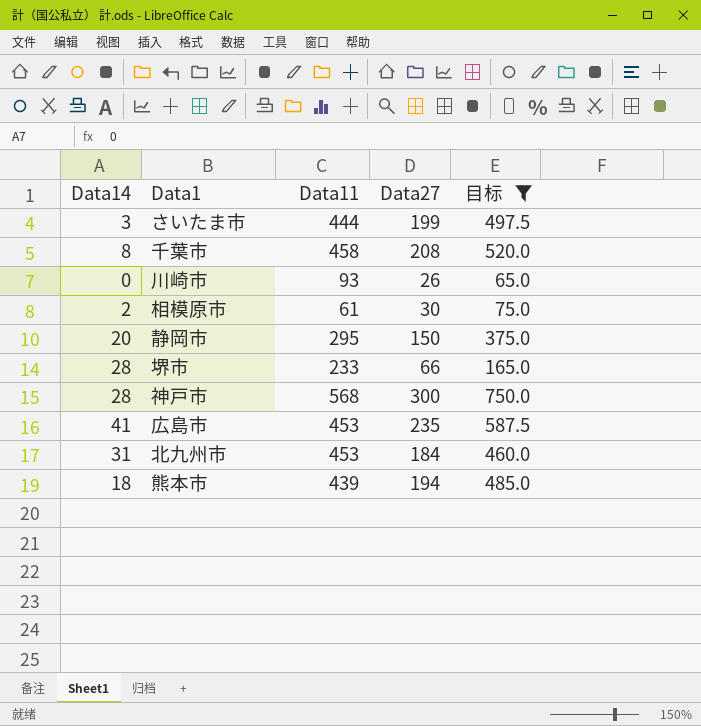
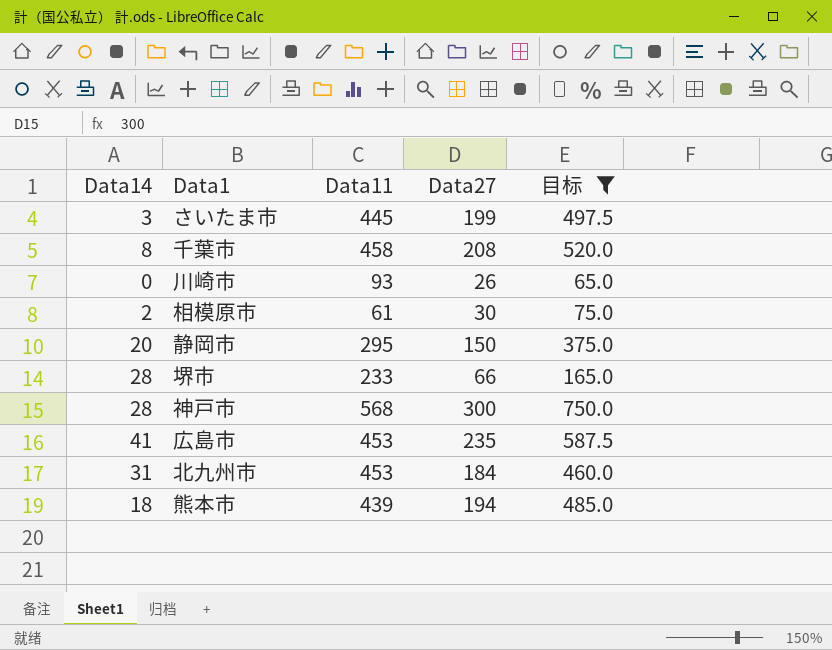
さいたま市 | Data11: 444 -> 445

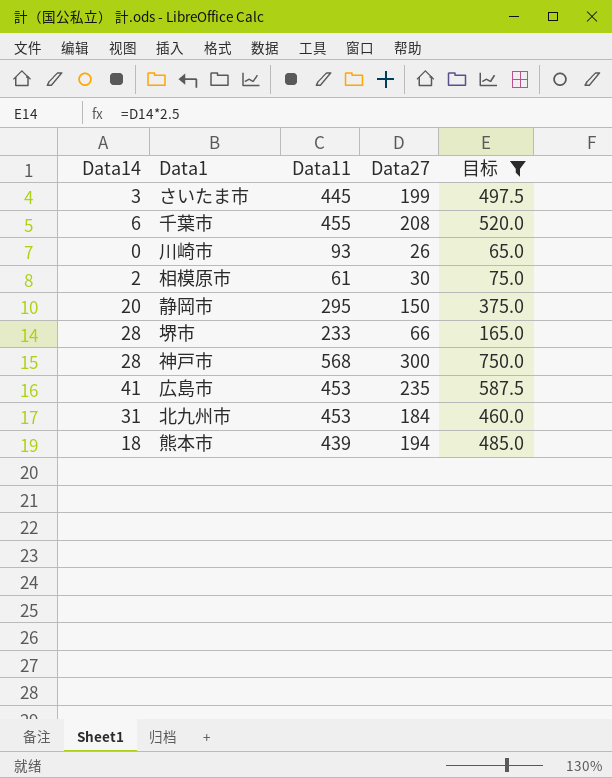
千葉市 | Data14: 8 -> 6
千葉市 | Data11: 458 -> 455

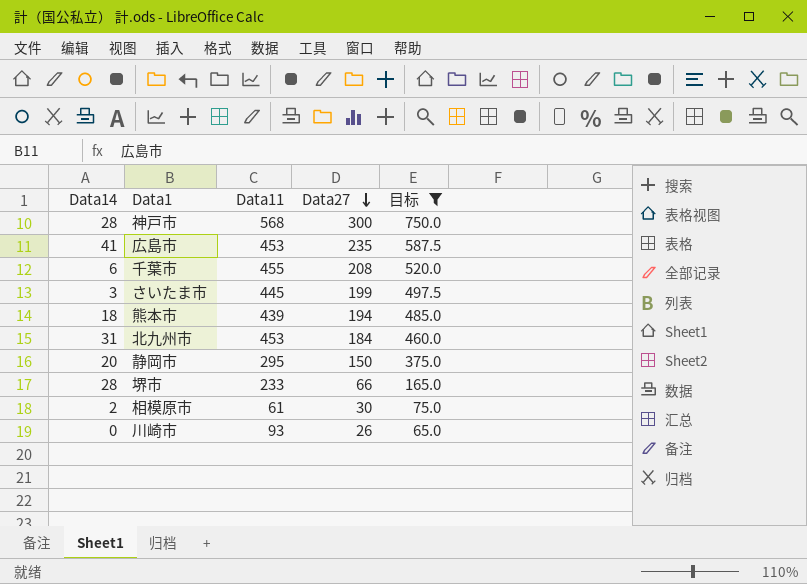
row order: none -> Data27 descending

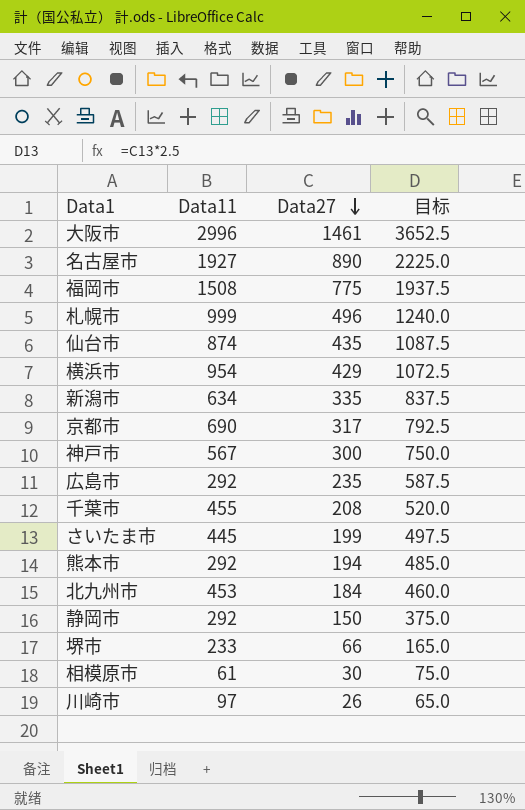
filter: 目标 <= 750.0 -> none
column Data14 | position: 1 -> none
神戸市 | Data11: 568 -> 567
広島市 | Data11: 453 -> 292
熊本市 | Data11: 439 -> 292
静岡市 | Data11: 295 -> 292
川崎市 | Data11: 93 -> 97

